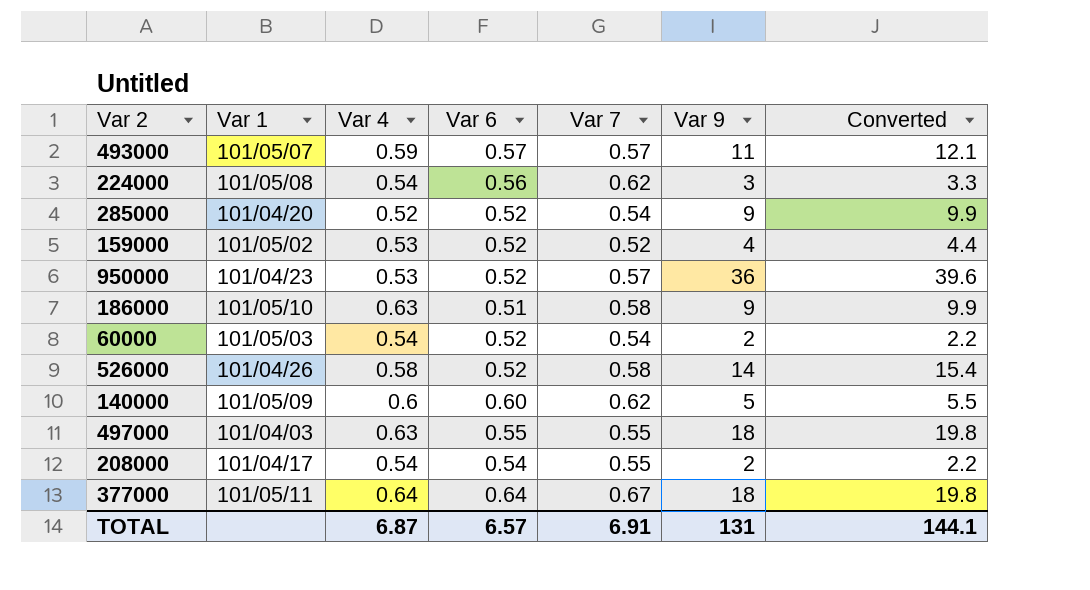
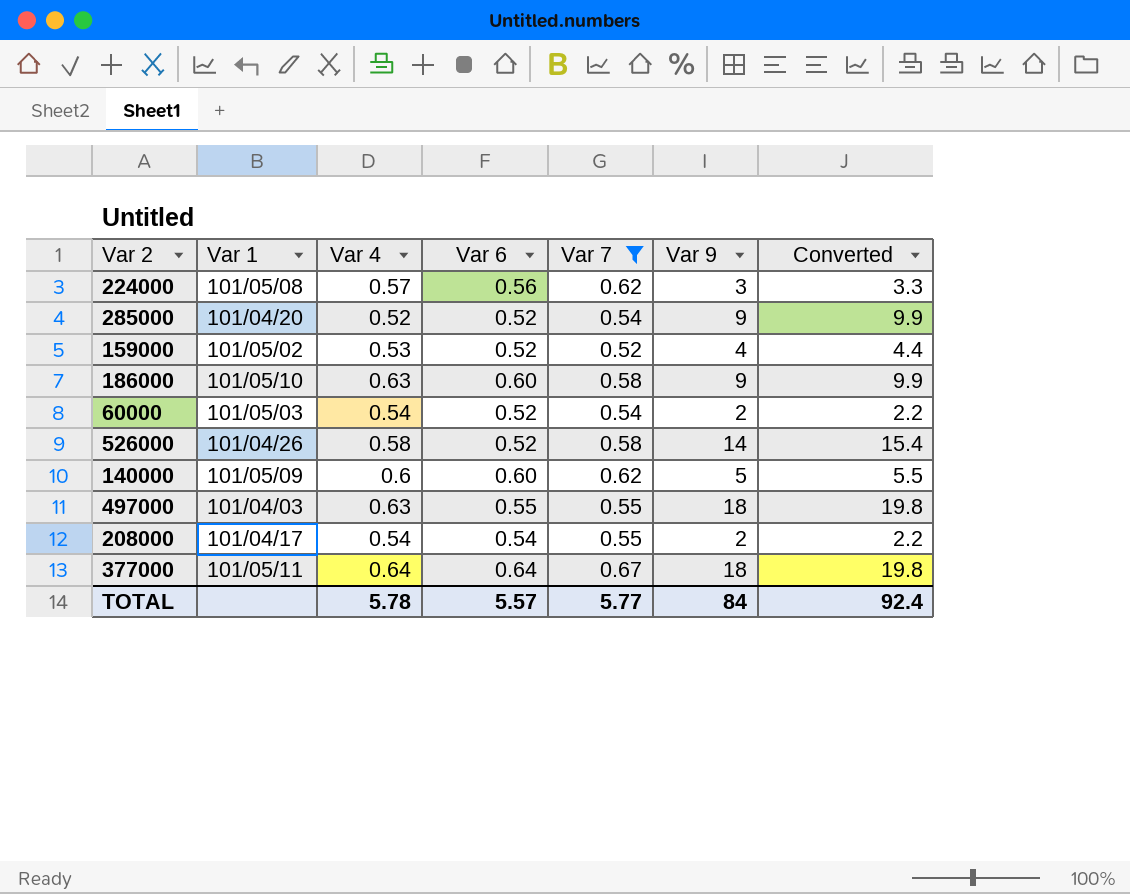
filter: none -> Var 7 != 0.57
224000 | Var 4: 0.54 -> 0.57
186000 | Var 6: 0.51 -> 0.60
TOTAL | Var 4: 6.87 -> 5.78
TOTAL | Var 6: 6.57 -> 5.57
TOTAL | Var 7: 6.91 -> 5.77
TOTAL | Var 9: 131 -> 84
TOTAL | Converted: 144.1 -> 92.4

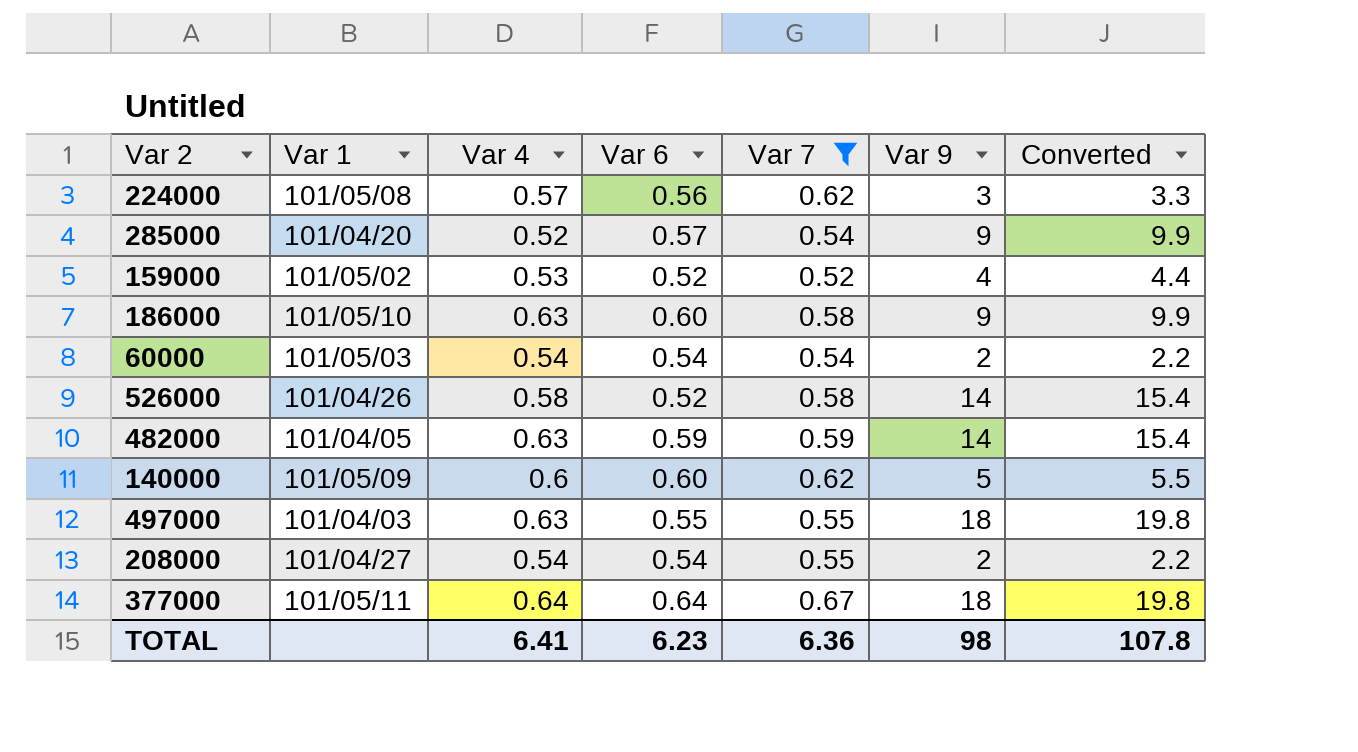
285000 | Var 6: 0.52 -> 0.57
60000 | Var 6: 0.52 -> 0.54
row 482000: none -> 101/04/05 | 0.63 | 0.59 | 0.59 | 14 | 15.4
208000 | Var 1: 101/04/17 -> 101/04/27
TOTAL | Var 4: 5.78 -> 6.41
TOTAL | Var 6: 5.57 -> 6.23
TOTAL | Var 7: 5.77 -> 6.36
TOTAL | Var 9: 84 -> 98
TOTAL | Converted: 92.4 -> 107.8

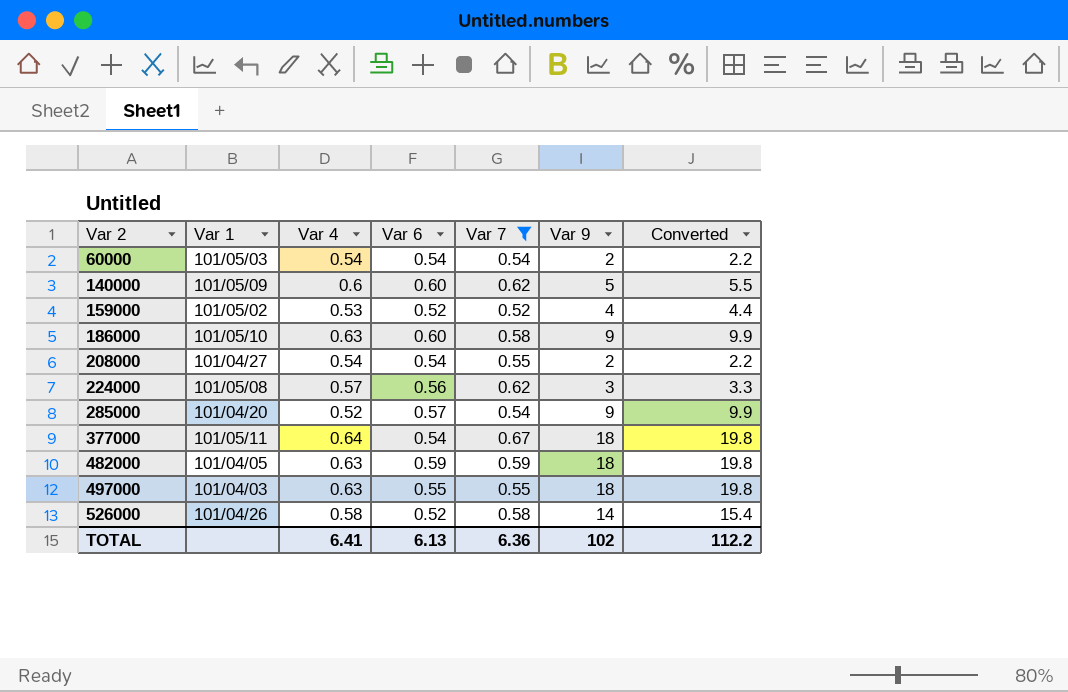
row order: none -> Var 2 ascending
377000 | Var 6: 0.64 -> 0.54
482000 | Var 9: 14 -> 18
482000 | Converted: 15.4 -> 19.8
TOTAL | Var 6: 6.23 -> 6.13
TOTAL | Var 9: 98 -> 102
TOTAL | Converted: 107.8 -> 112.2

